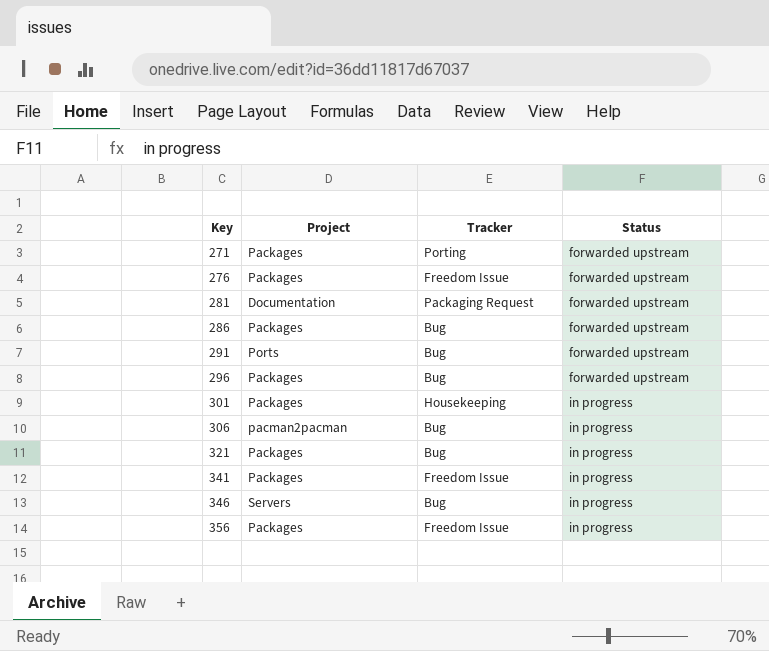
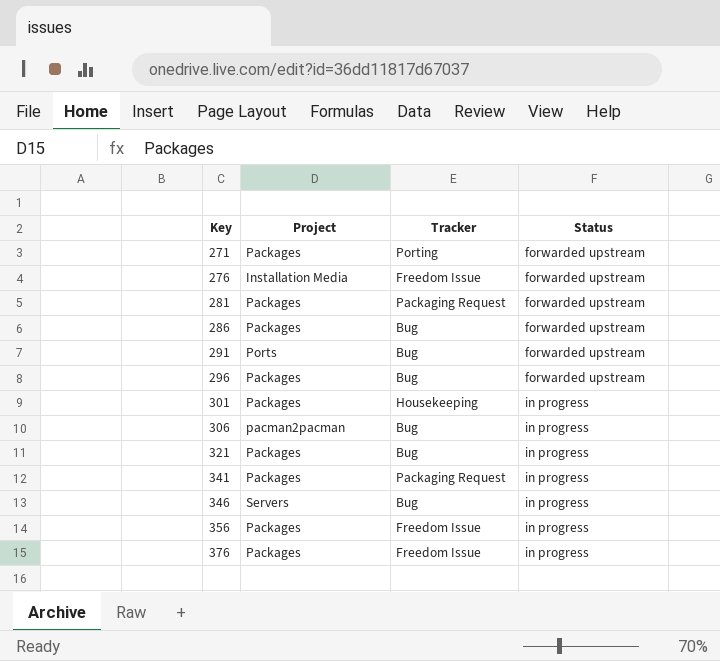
276 | Project: Packages -> Installation Media
281 | Project: Documentation -> Packages
341 | Tracker: Freedom Issue -> Packaging Request
row 376: none -> Packages | Freedom Issue | in progress

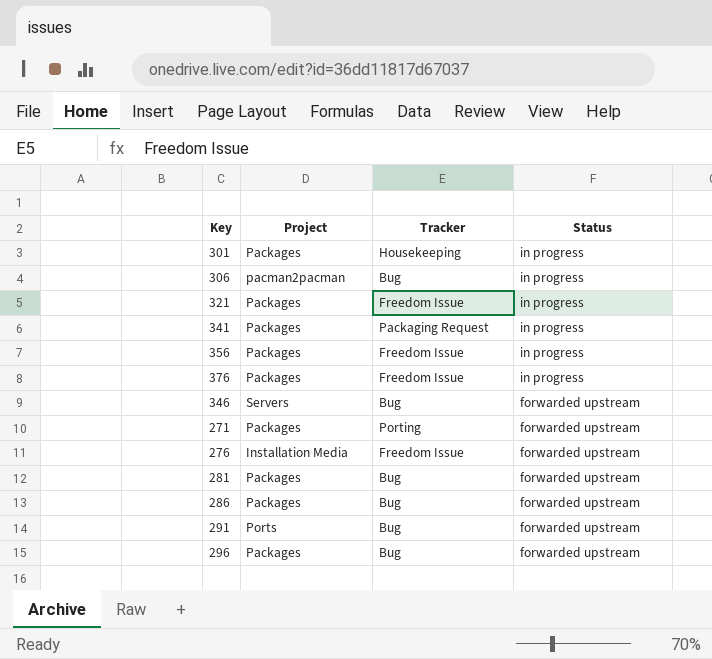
row order: Key ascending -> Status descending
321 | Tracker: Bug -> Freedom Issue
346 | Status: in progress -> forwarded upstream
281 | Tracker: Packaging Request -> Bug

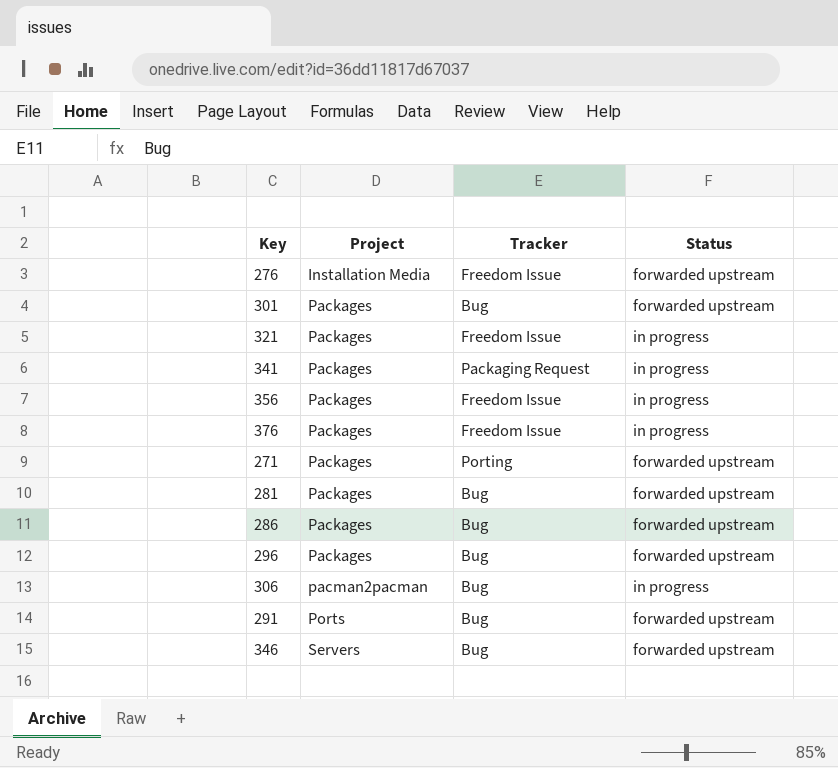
row order: Status descending -> Project ascending
301 | Tracker: Housekeeping -> Bug
301 | Status: in progress -> forwarded upstream

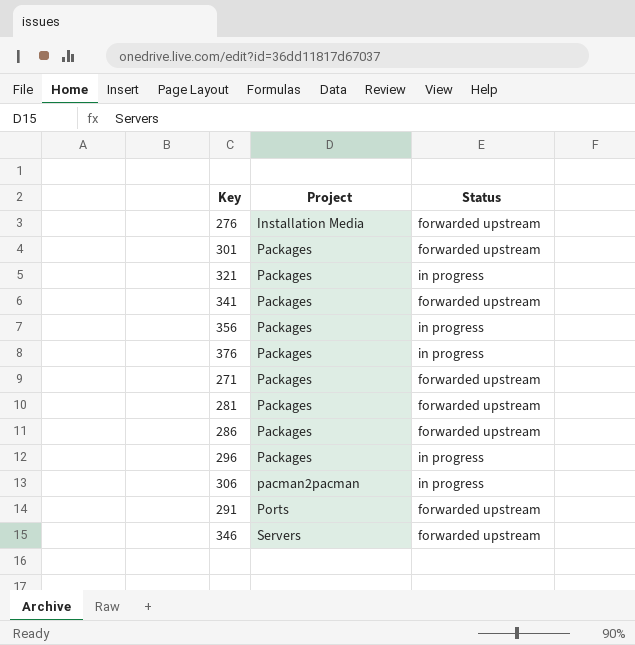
column Tracker | position: 3 -> none
341 | Status: in progress -> forwarded upstream
296 | Status: forwarded upstream -> in progress

